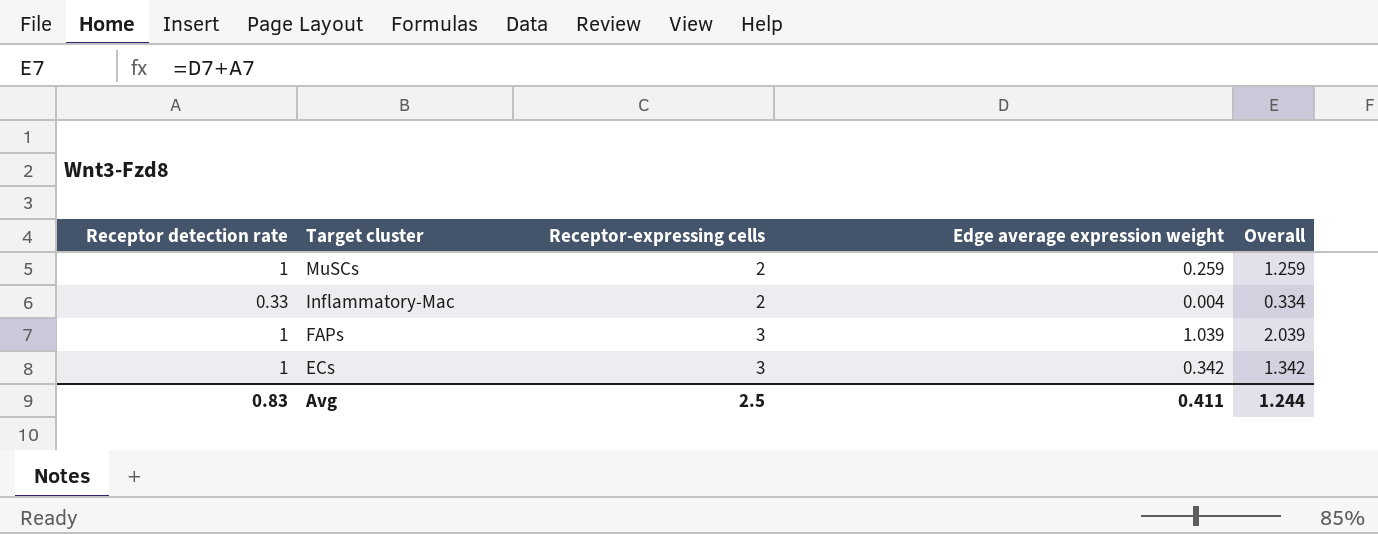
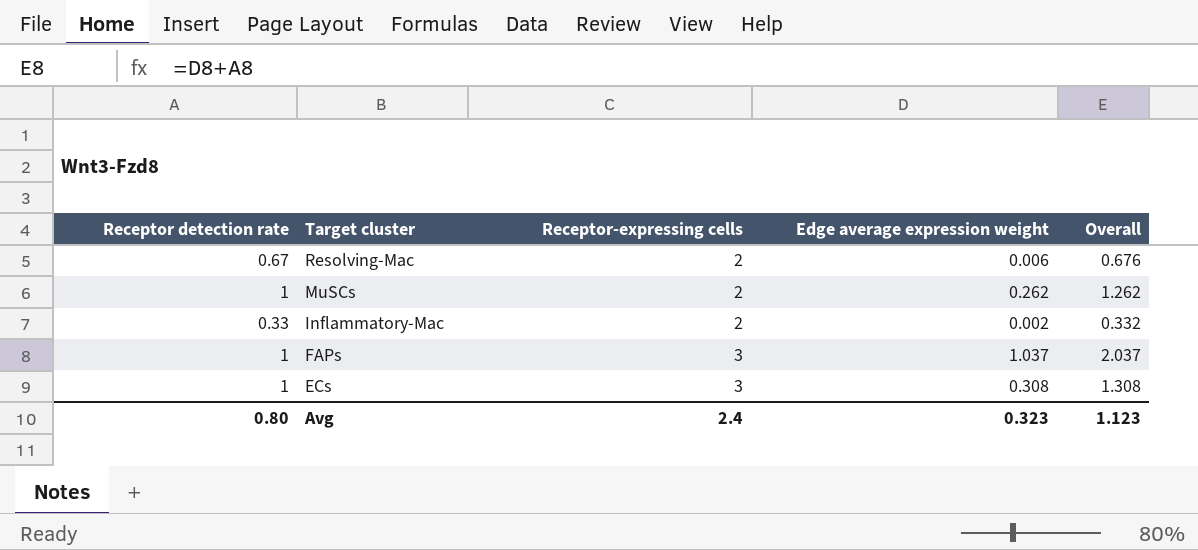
row Resolving-Mac: none -> 0.67 | 2 | 0.006 | 0.676
MuSCs | Edge average expression weight: 0.259 -> 0.262
MuSCs | Overall: 1.259 -> 1.262
Inflammatory-Mac | Edge average expression weight: 0.004 -> 0.002
Inflammatory-Mac | Overall: 0.334 -> 0.332
FAPs | Edge average expression weight: 1.039 -> 1.037
FAPs | Overall: 2.039 -> 2.037
ECs | Edge average expression weight: 0.342 -> 0.308
ECs | Overall: 1.342 -> 1.308
Avg | Receptor detection rate: 0.83 -> 0.80
Avg | Receptor-expressing cells: 2.5 -> 2.4
Avg | Edge average expression weight: 0.411 -> 0.323
Avg | Overall: 1.244 -> 1.123

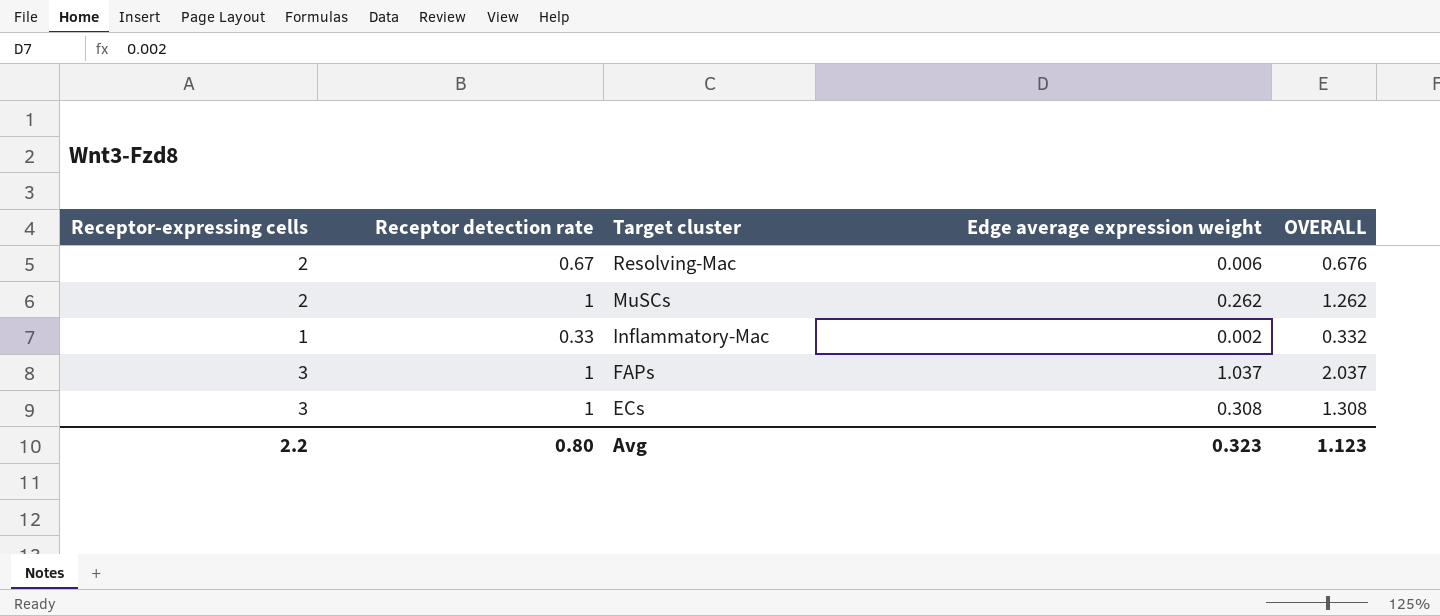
column Receptor-expressing cells | position: 3 -> 1
column name: Overall -> OVERALL
Inflammatory-Mac | Receptor-expressing cells: 2 -> 1
Avg | Receptor-expressing cells: 2.4 -> 2.2

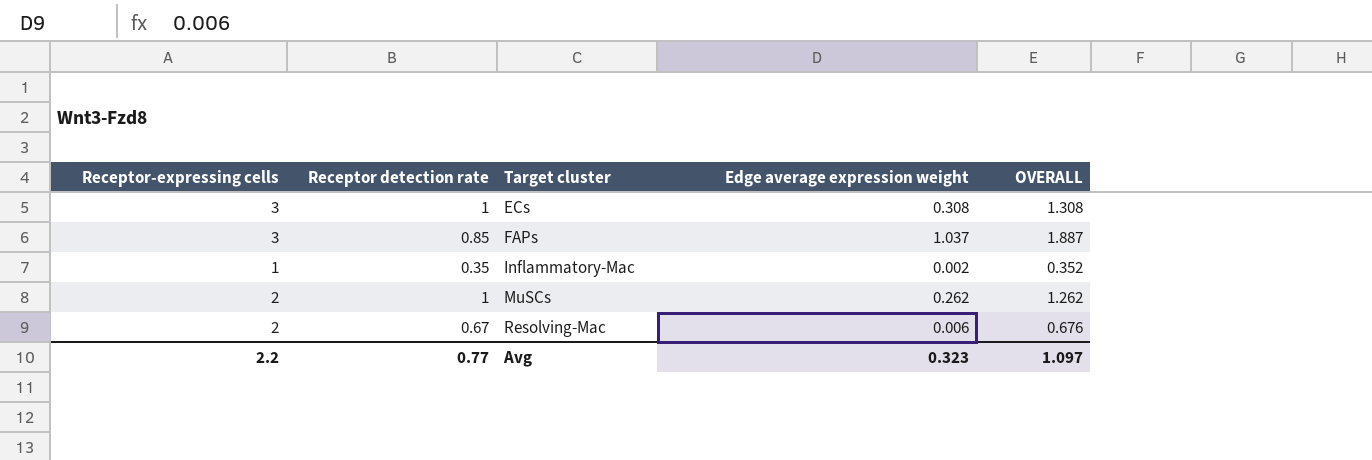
row order: Target cluster descending -> Target cluster ascending
FAPs | Receptor detection rate: 1 -> 0.85
FAPs | OVERALL: 2.037 -> 1.887
Inflammatory-Mac | Receptor detection rate: 0.33 -> 0.35
Inflammatory-Mac | OVERALL: 0.332 -> 0.352
Avg | Receptor detection rate: 0.80 -> 0.77
Avg | OVERALL: 1.123 -> 1.097

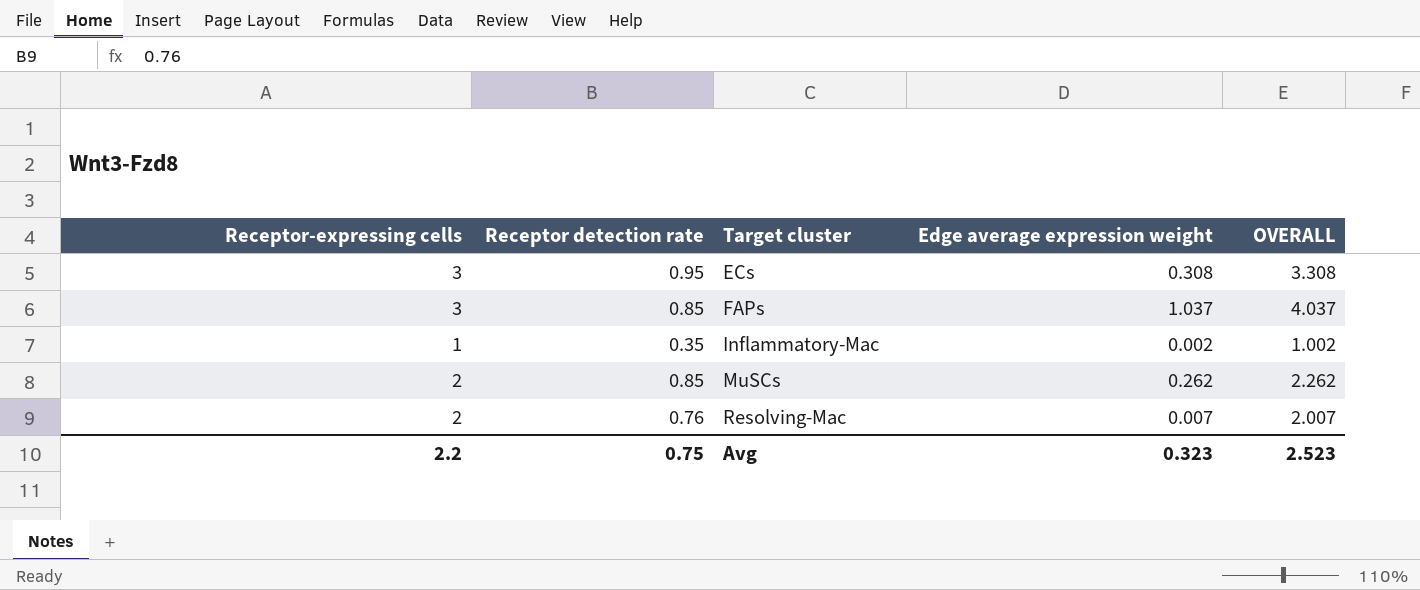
column OVERALL | formula: [Receptor detection rate] + [Edge average expression weight] -> [Receptor-expressing cells] + [Edge average expression weight]
ECs | Receptor detection rate: 1 -> 0.95
MuSCs | Receptor detection rate: 1 -> 0.85
Resolving-Mac | Receptor detection rate: 0.67 -> 0.76
Resolving-Mac | Edge average expression weight: 0.006 -> 0.007
Avg | Receptor detection rate: 0.77 -> 0.75
Avg | OVERALL: 1.097 -> 2.523

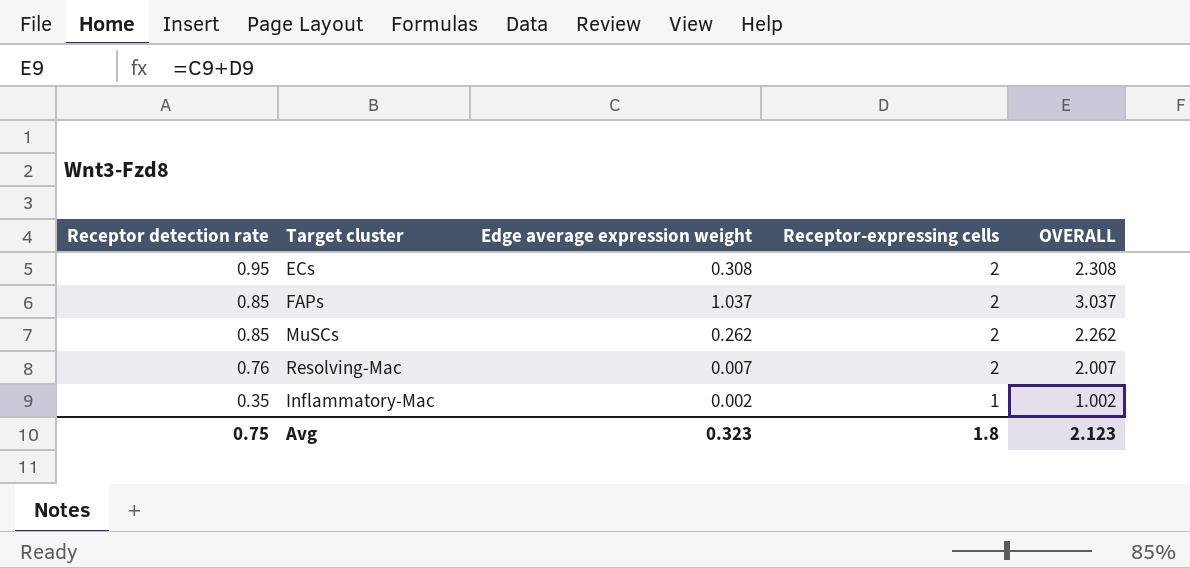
row order: Target cluster ascending -> Receptor detection rate descending
column Receptor-expressing cells | position: 1 -> 4
ECs | Receptor-expressing cells: 3 -> 2
ECs | OVERALL: 3.308 -> 2.308
FAPs | Receptor-expressing cells: 3 -> 2
FAPs | OVERALL: 4.037 -> 3.037
Avg | Receptor-expressing cells: 2.2 -> 1.8
Avg | OVERALL: 2.523 -> 2.123

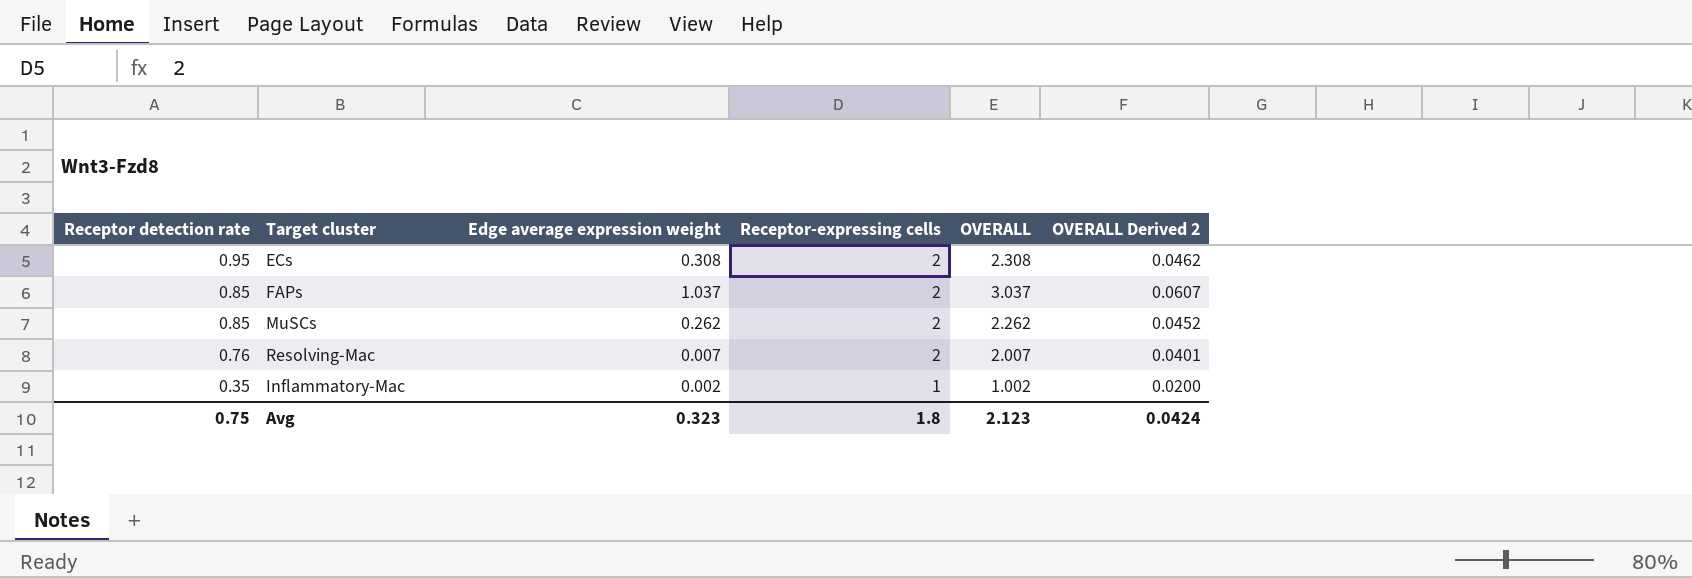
column OVERALL Derived 2 | formula: none -> [OVERALL] * 0.02

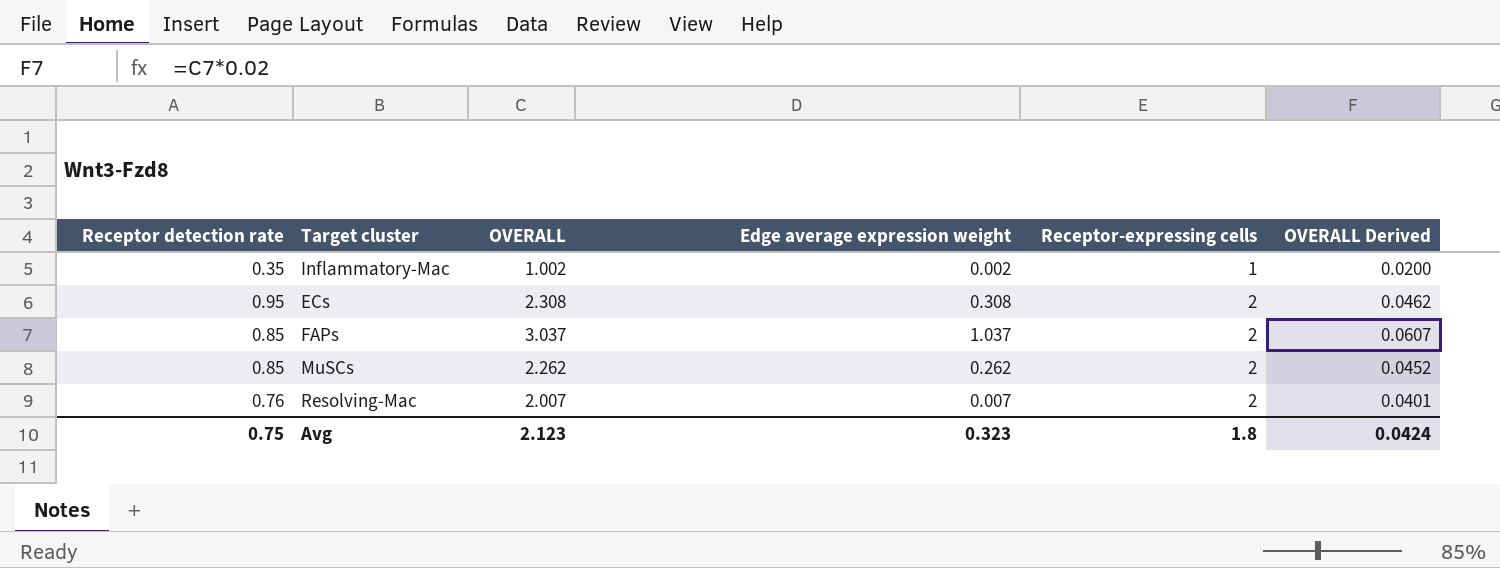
row order: Receptor detection rate descending -> Receptor-expressing cells ascending
column OVERALL | position: 5 -> 3
column name: OVERALL Derived 2 -> OVERALL Derived

